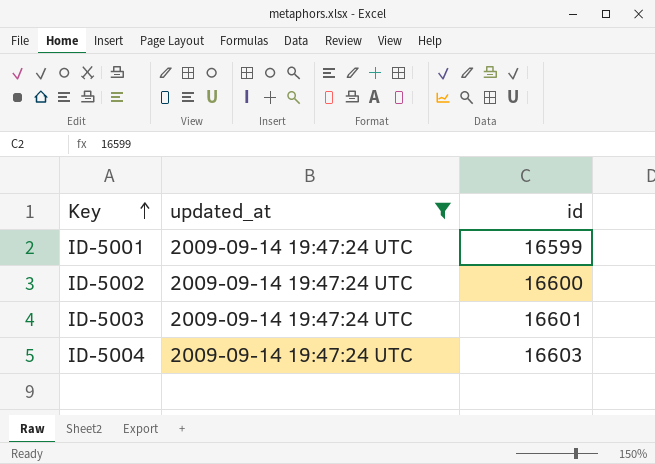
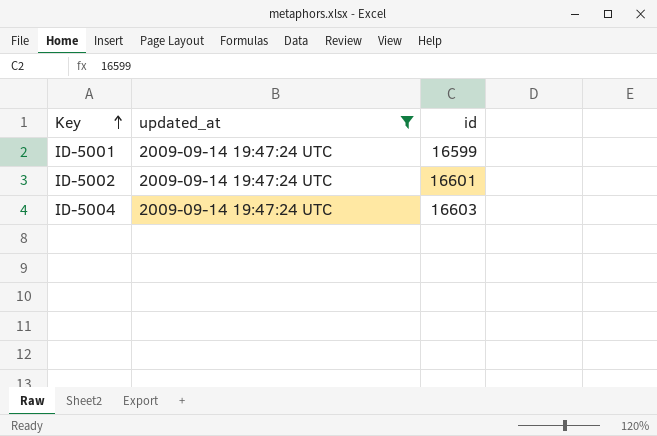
row ID-5003: 2009-09-14 19:47:24 UTC | 16601 -> none
ID-5002 | id: 16600 -> 16601

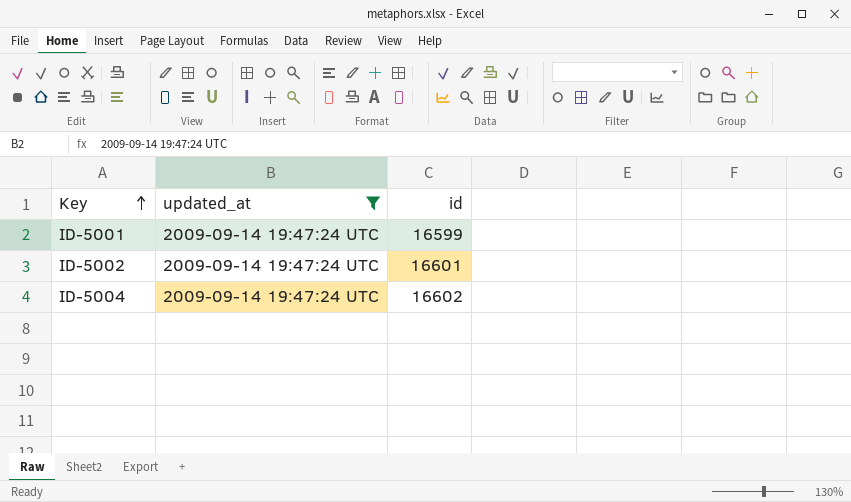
ID-5004 | id: 16603 -> 16602

